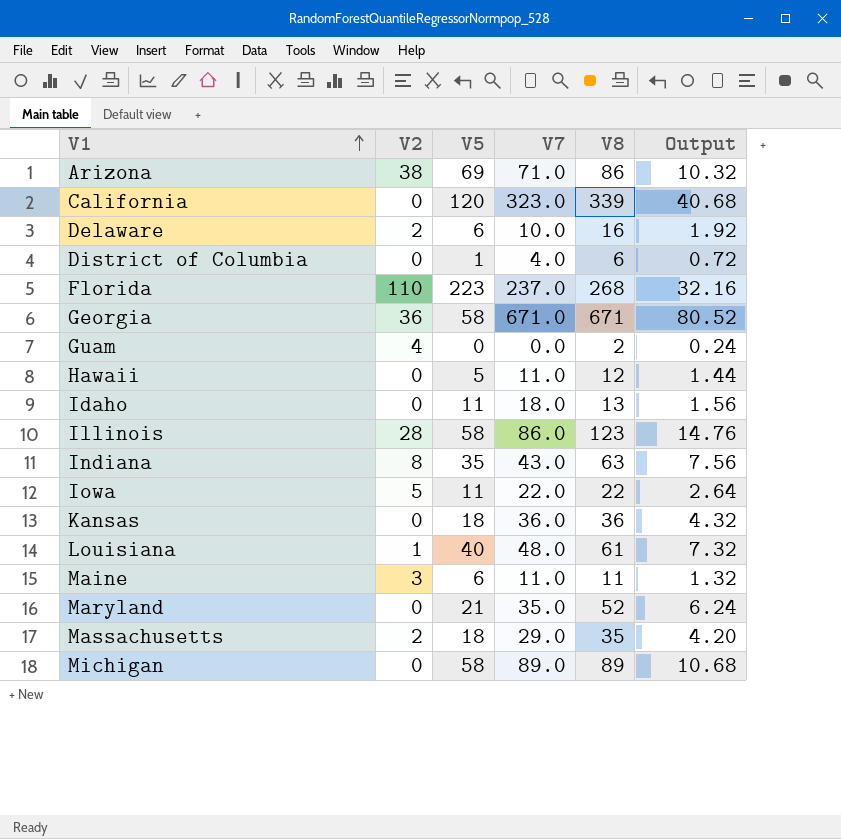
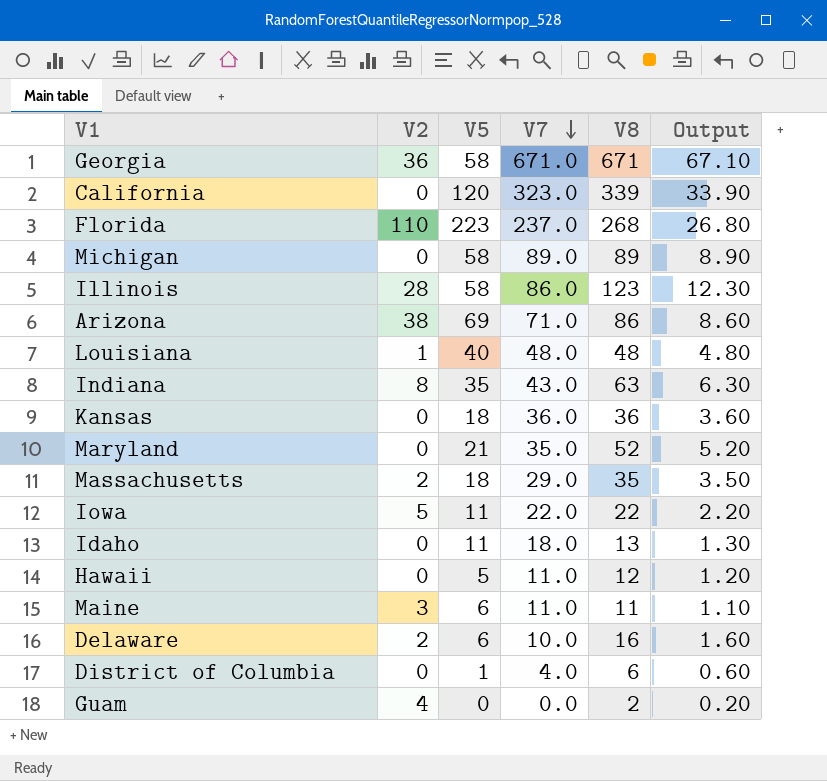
row order: V1 ascending -> V7 descending
column Output | formula: [V8] * 0.12 -> [V8] * 0.1
Louisiana | V8: 61 -> 48

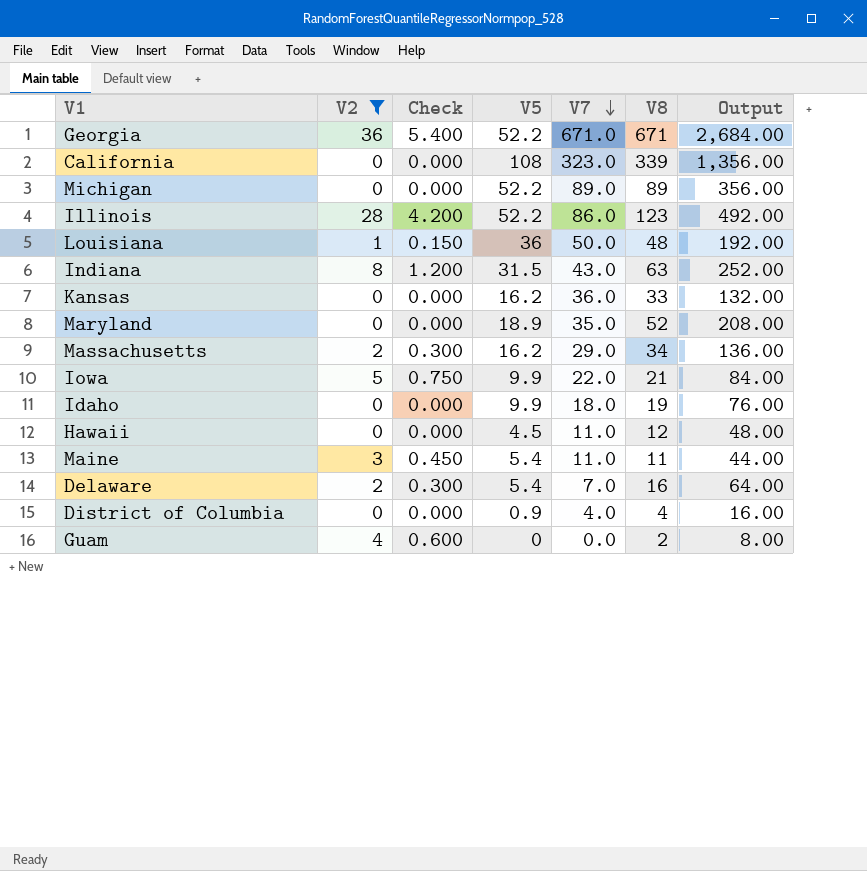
filter: none -> V2 <= 36
column Check | formula: none -> [V2] * 0.15
column Output | formula: [V8] * 0.1 -> [V8] * 4
Georgia | V5: 58 -> 52.2
California | V5: 120 -> 108
Michigan | V5: 58 -> 52.2
Illinois | V5: 58 -> 52.2
Louisiana | V5: 40 -> 36
Louisiana | V7: 48.0 -> 50.0
Indiana | V5: 35 -> 31.5
Kansas | V5: 18 -> 16.2
Kansas | V8: 36 -> 33
Maryland | V5: 21 -> 18.9
Massachusetts | V5: 18 -> 16.2
Massachusetts | V8: 35 -> 34
Iowa | V5: 11 -> 9.9
Iowa | V8: 22 -> 21
Idaho | V5: 11 -> 9.9
Idaho | V8: 13 -> 19
Hawaii | V5: 5 -> 4.5
Maine | V5: 6 -> 5.4
Delaware | V5: 6 -> 5.4
Delaware | V7: 10.0 -> 7.0
District of Columbia | V5: 1 -> 0.9
District of Columbia | V8: 6 -> 4

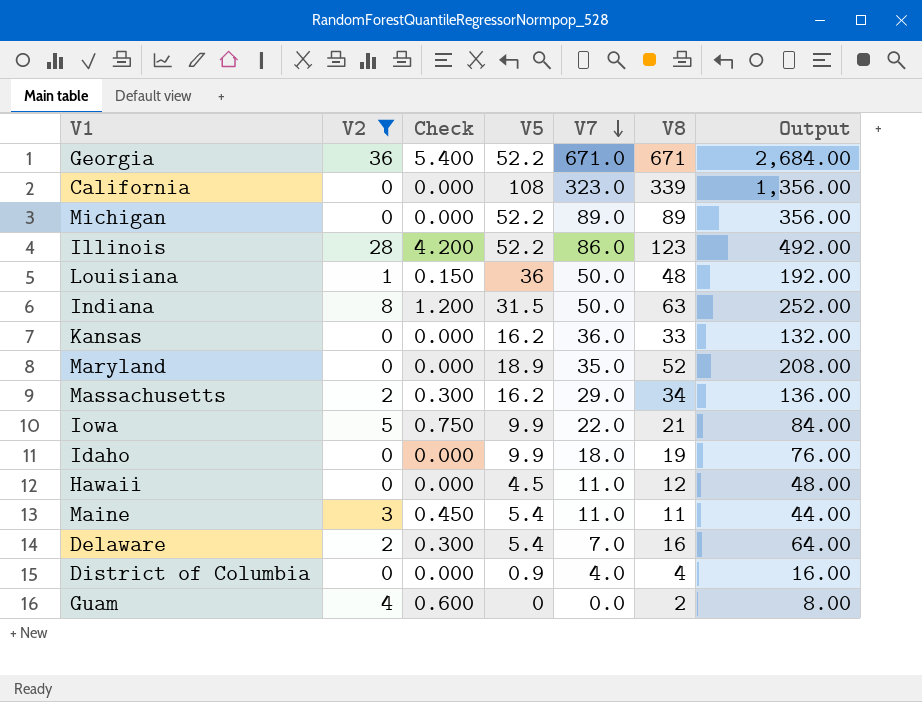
Indiana | V7: 43.0 -> 50.0

